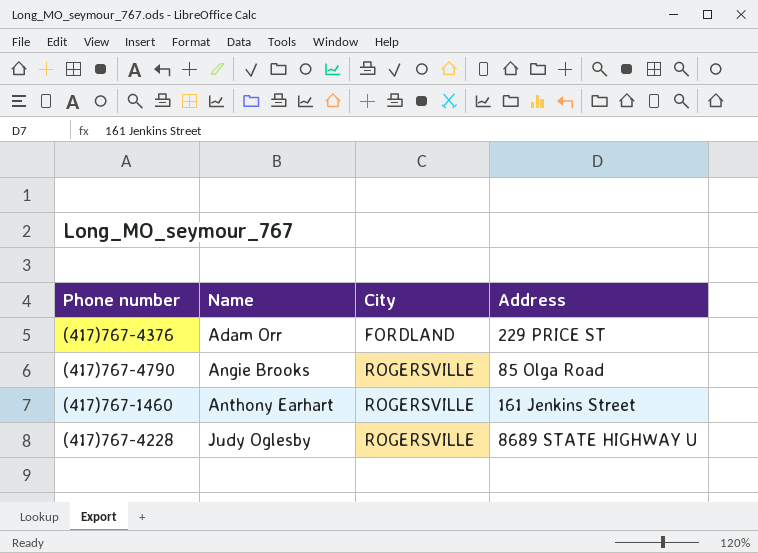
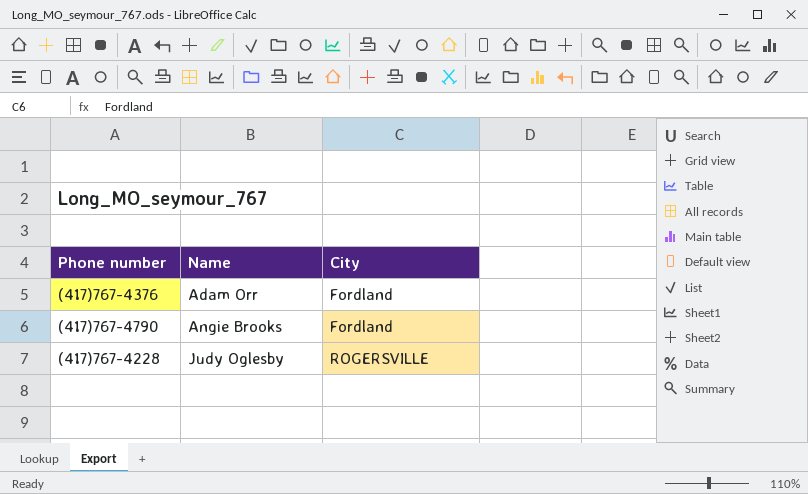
column Address | position: 4 -> none
row (417)767-1460: Anthony Earhart | ROGERSVILLE | 161 Jenkins Street -> none
(417)767-4376 | City: FORDLAND -> Fordland
(417)767-4790 | City: ROGERSVILLE -> Fordland

